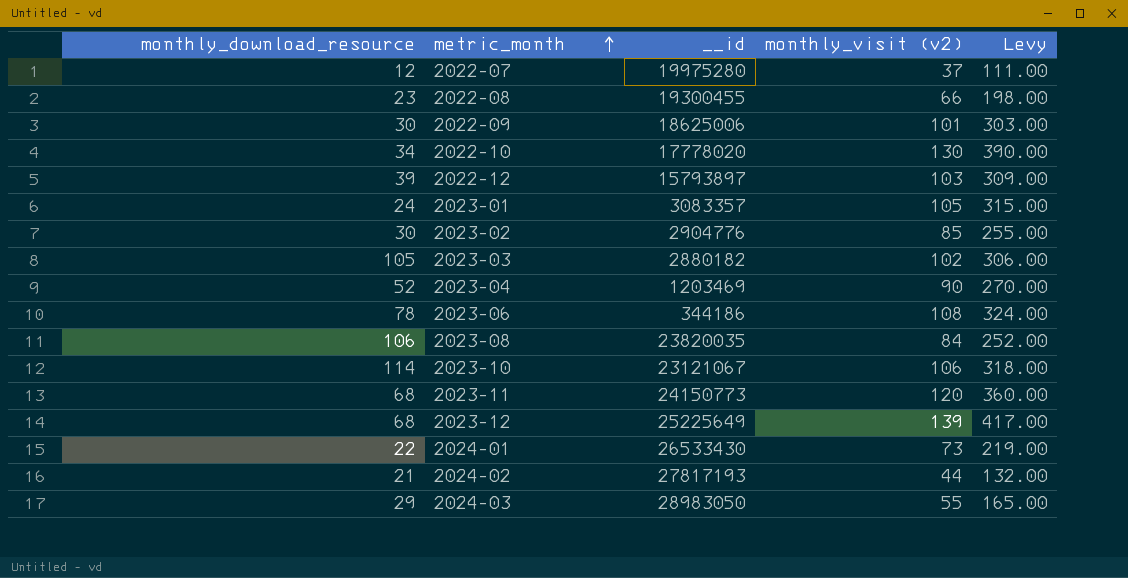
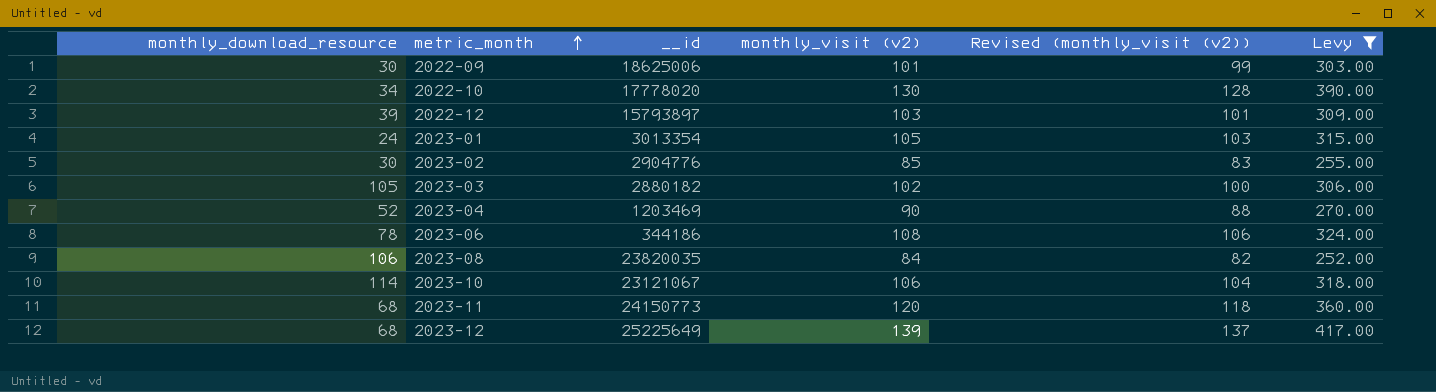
filter: none -> Levy >= 252.00
column Revised (monthly_visit (v2)) | formula: none -> [monthly_visit (v2)] - 2
2023-01 | __id: 3083357 -> 3013354

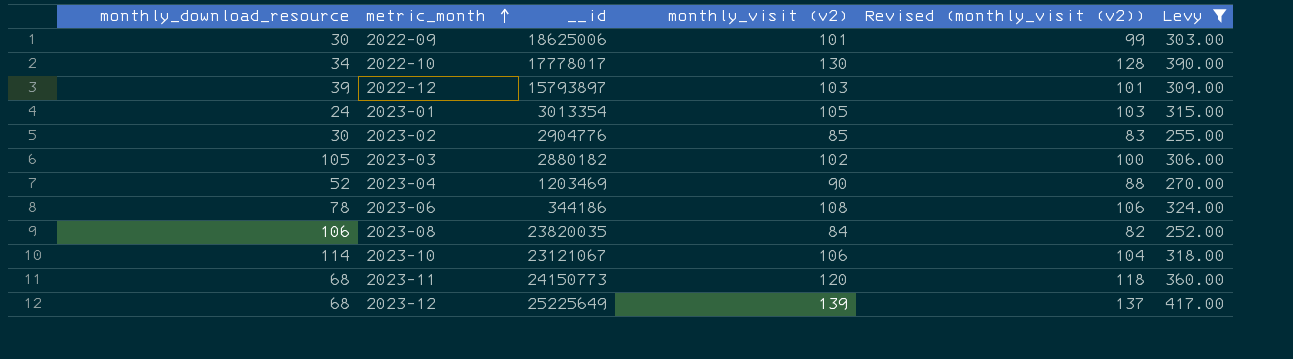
2022-10 | __id: 17778020 -> 17778017

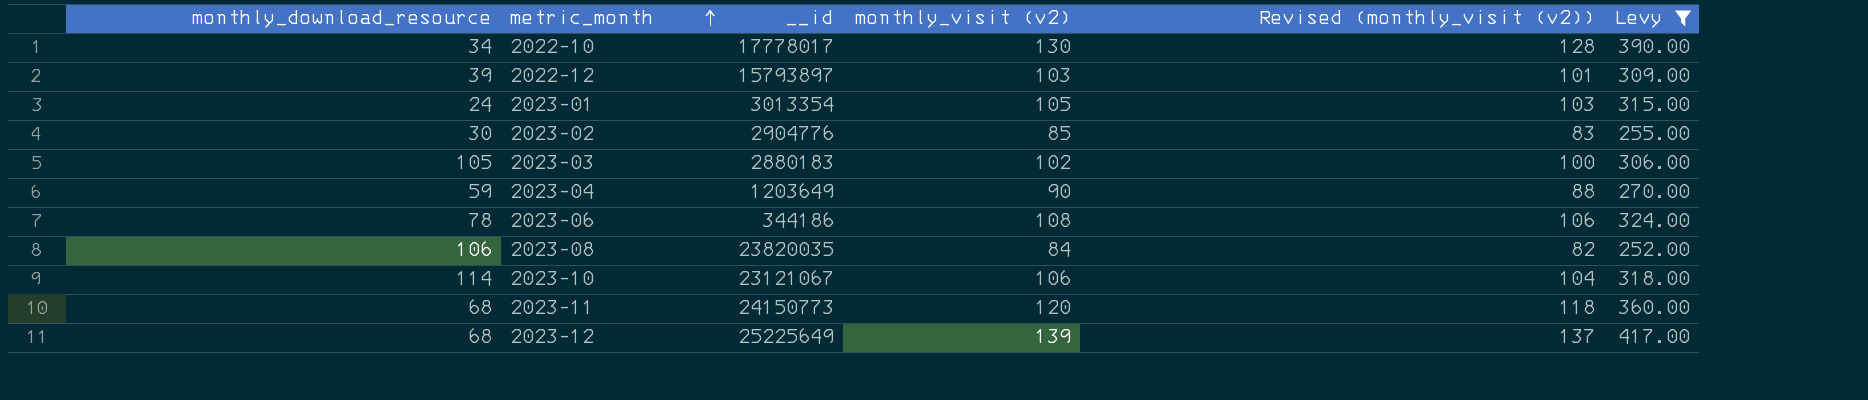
row 2022-09: 30 | 18625006 | 101 | 99 | 303.00 -> none
2023-03 | __id: 2880182 -> 2880183
2023-04 | monthly_download_resource: 52 -> 59
2023-04 | __id: 1203469 -> 1203649

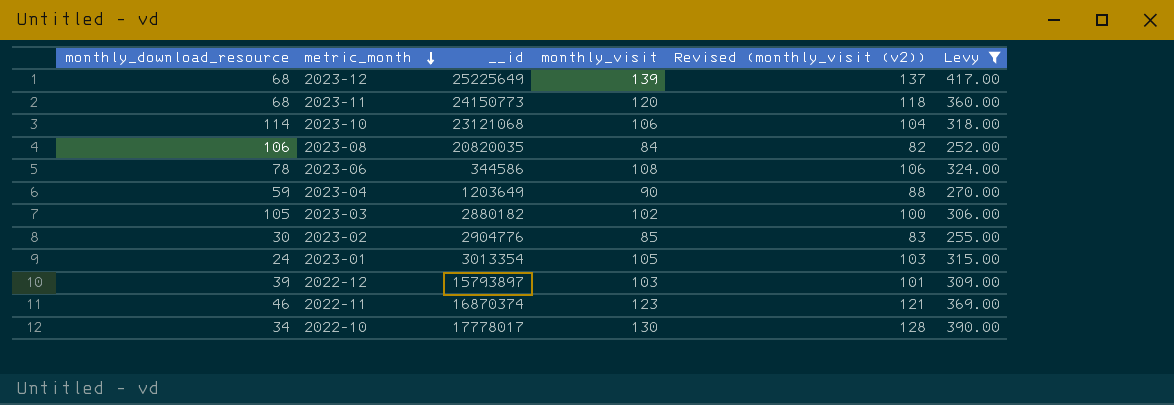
row order: metric_month ascending -> metric_month descending
column name: monthly_visit (v2) -> monthly_visit
2023-10 | __id: 23121067 -> 23121068
2023-08 | __id: 23820035 -> 20820035
2023-06 | __id: 344186 -> 344586
2023-03 | __id: 2880183 -> 2880182
row 2022-11: none -> 46 | 16870374 | 123 | 121 | 369.00

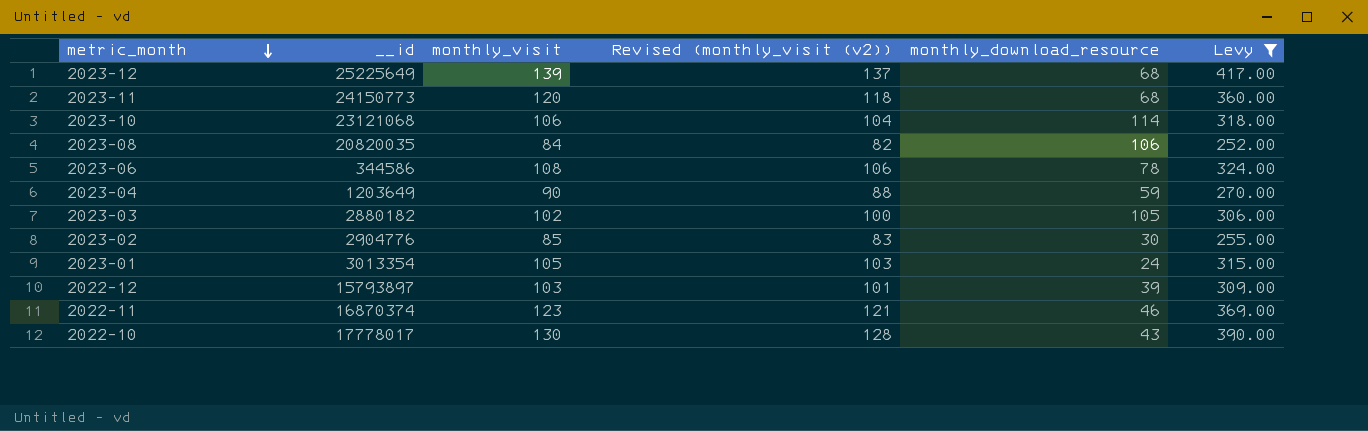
column monthly_download_resource | position: 1 -> 5
2022-10 | monthly_download_resource: 34 -> 43

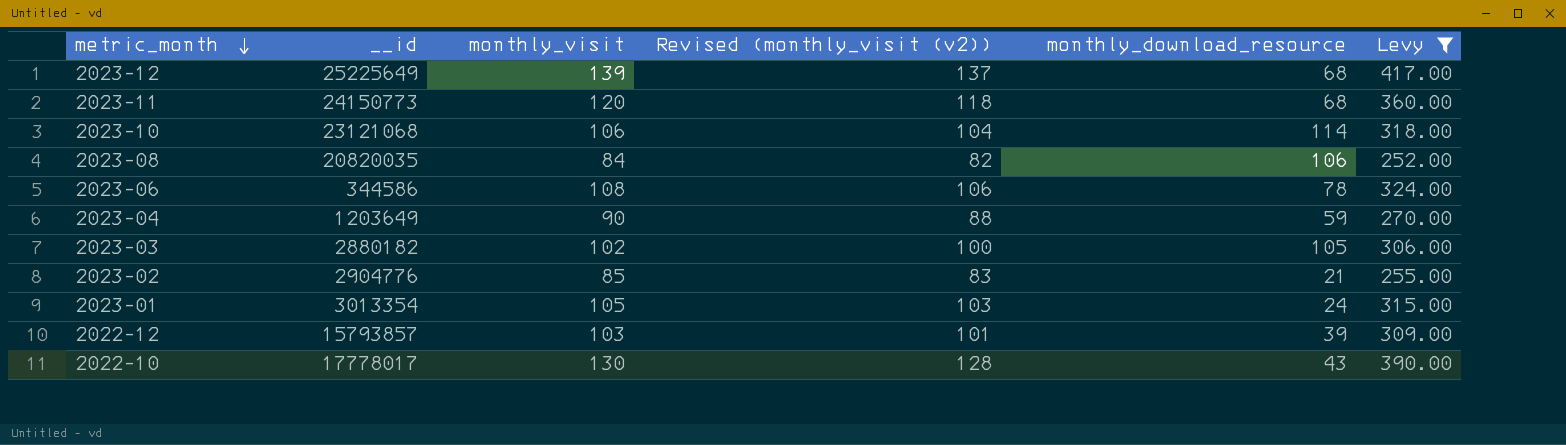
row 2022-11: 16870374 | 123 | 121 | 46 | 369.00 -> none
2023-02 | monthly_download_resource: 30 -> 21
2022-12 | __id: 15793897 -> 15793857

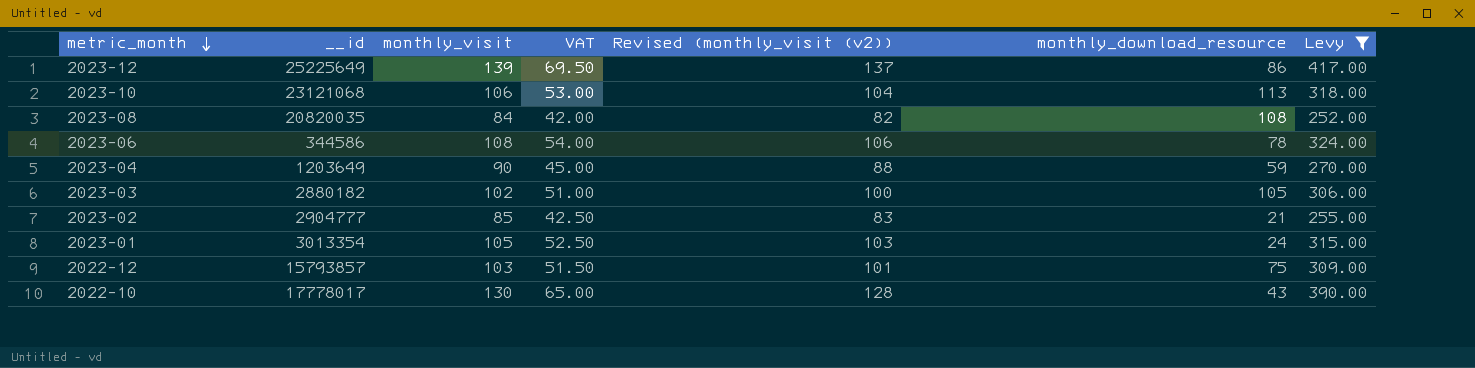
column VAT | formula: none -> [monthly_visit] * 0.5
row 2023-11: 24150773 | 120 | 118 | 68 | 360.00 -> none
2023-12 | monthly_download_resource: 68 -> 86
2023-10 | monthly_download_resource: 114 -> 113
2023-08 | monthly_download_resource: 106 -> 108
2023-02 | __id: 2904776 -> 2904777
2022-12 | monthly_download_resource: 39 -> 75

